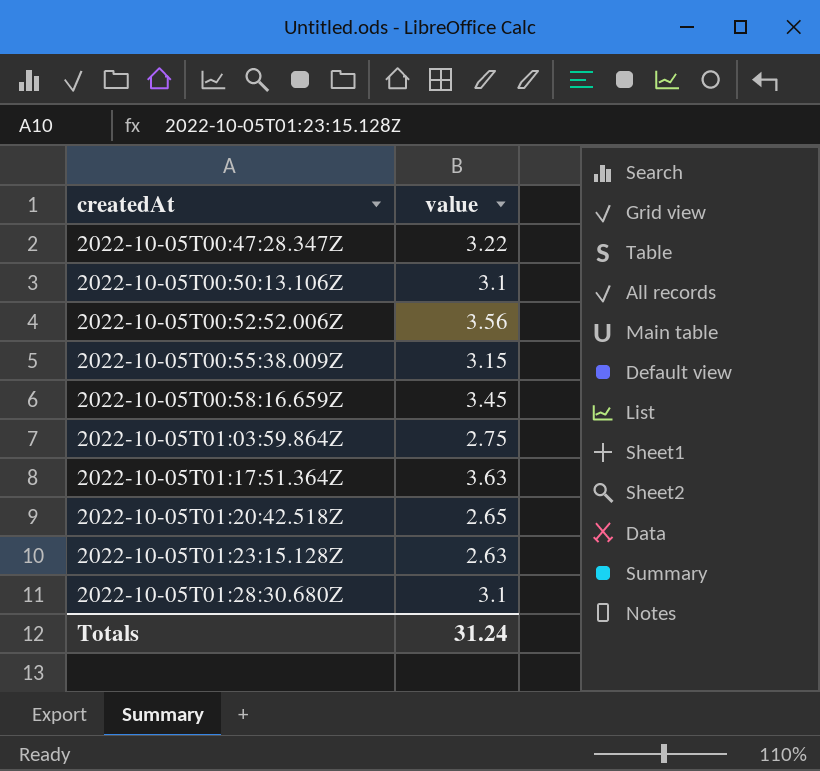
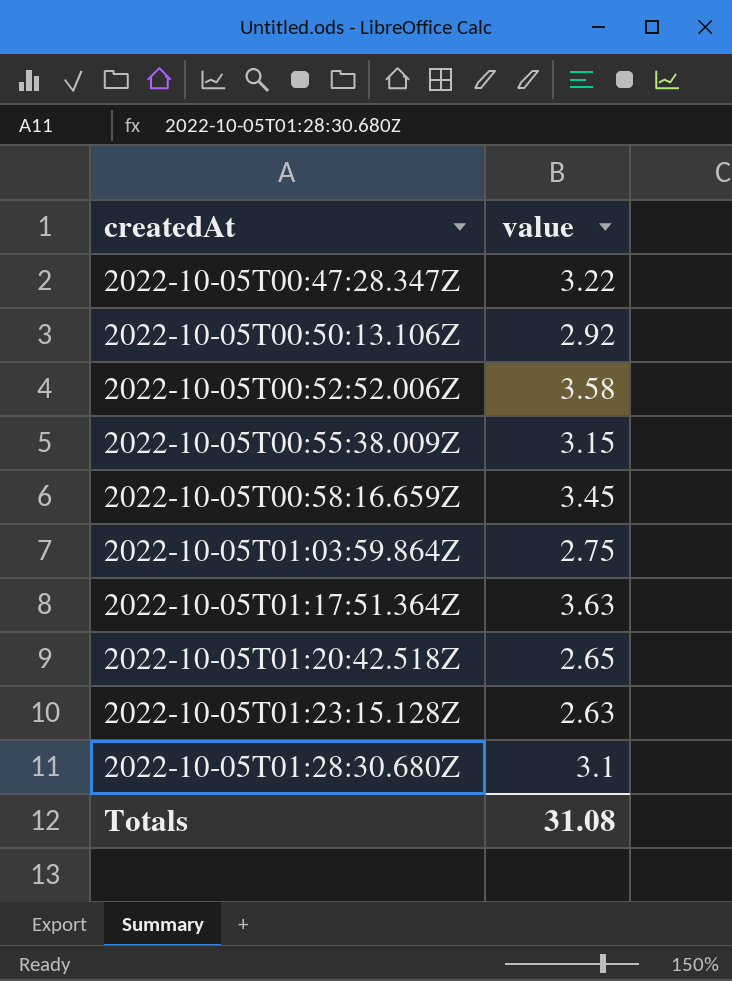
2022-10-05T00:50:13.106Z | value: 3.1 -> 2.92
2022-10-05T00:52:52.006Z | value: 3.56 -> 3.58
Totals | value: 31.24 -> 31.08

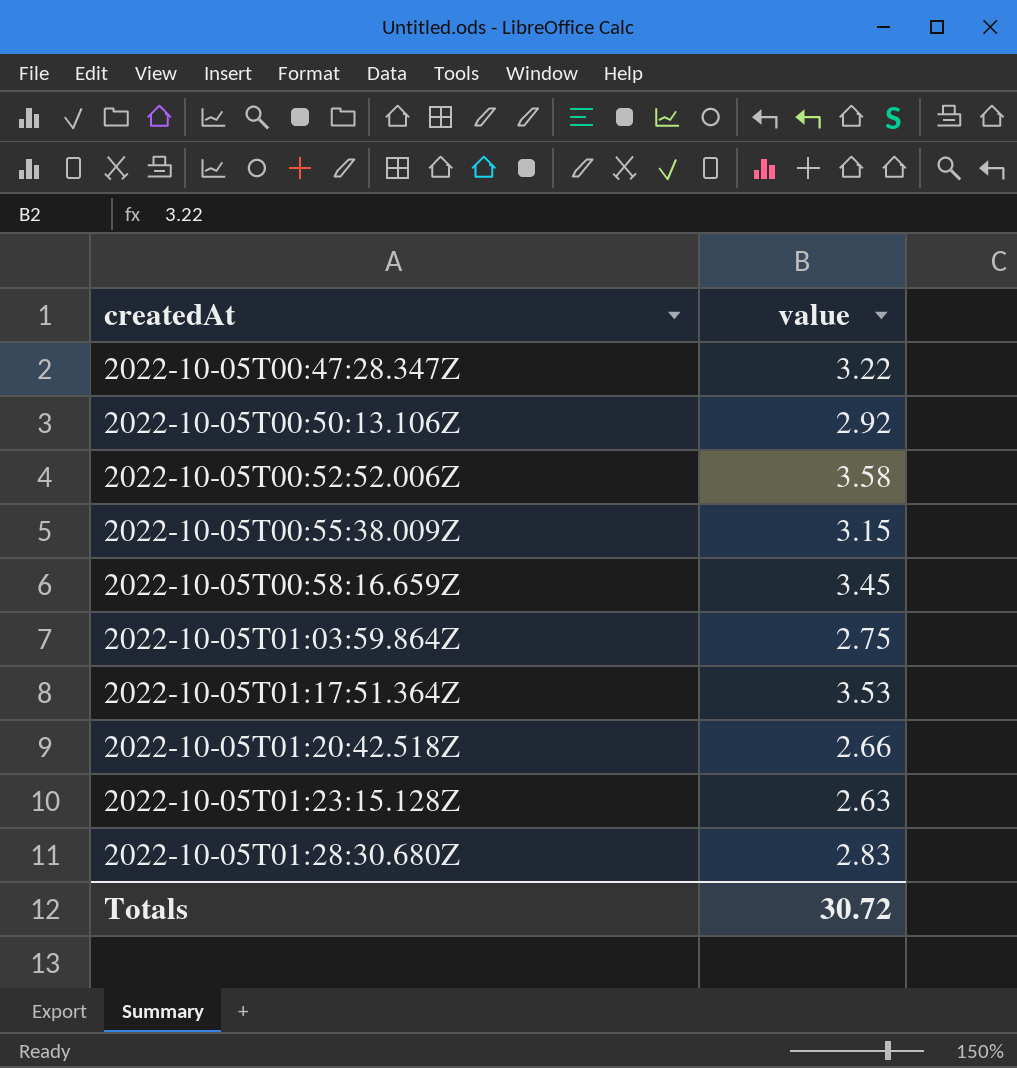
2022-10-05T01:17:51.364Z | value: 3.63 -> 3.53
2022-10-05T01:20:42.518Z | value: 2.65 -> 2.66
2022-10-05T01:28:30.680Z | value: 3.1 -> 2.83
Totals | value: 31.08 -> 30.72

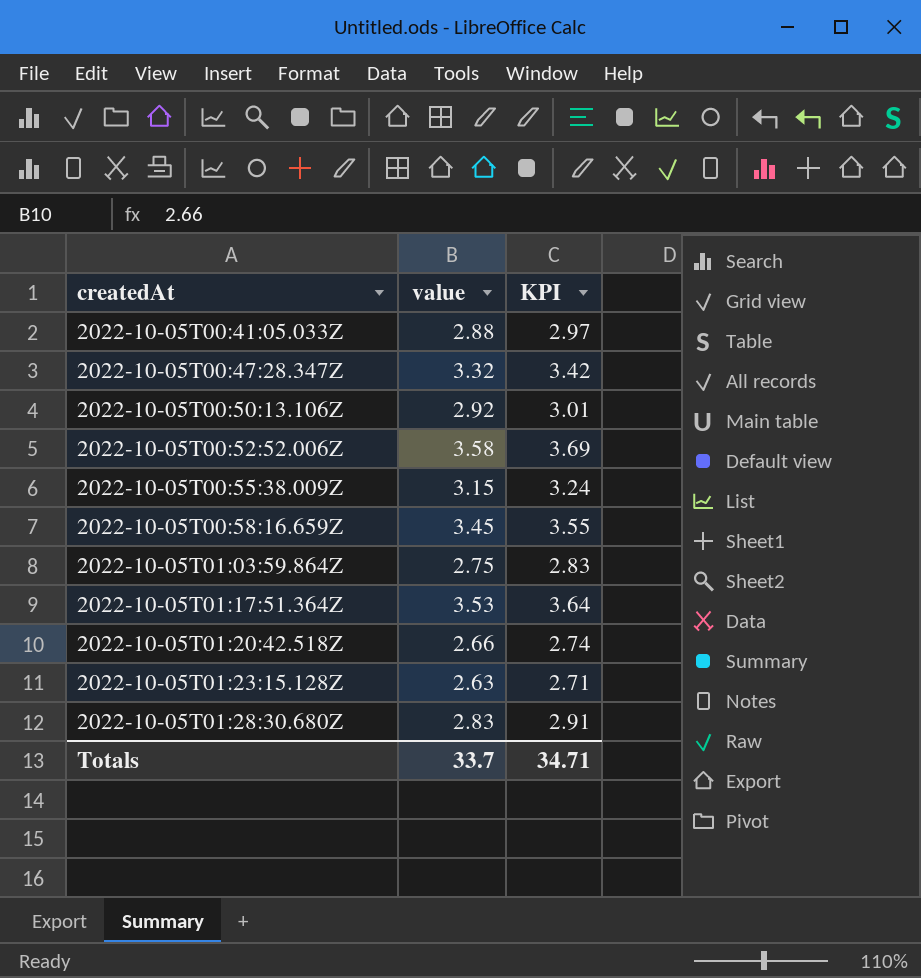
column KPI | formula: none -> [value] * 1.03
row 2022-10-05T00:41:05.033Z: none -> 2.88 | 2.97
2022-10-05T00:47:28.347Z | value: 3.22 -> 3.32
Totals | value: 30.72 -> 33.7

